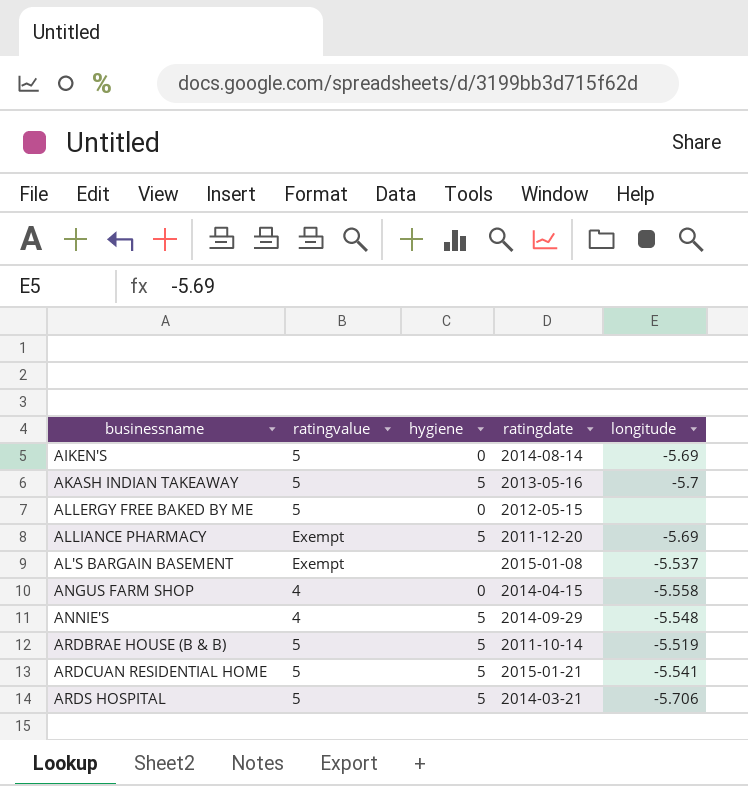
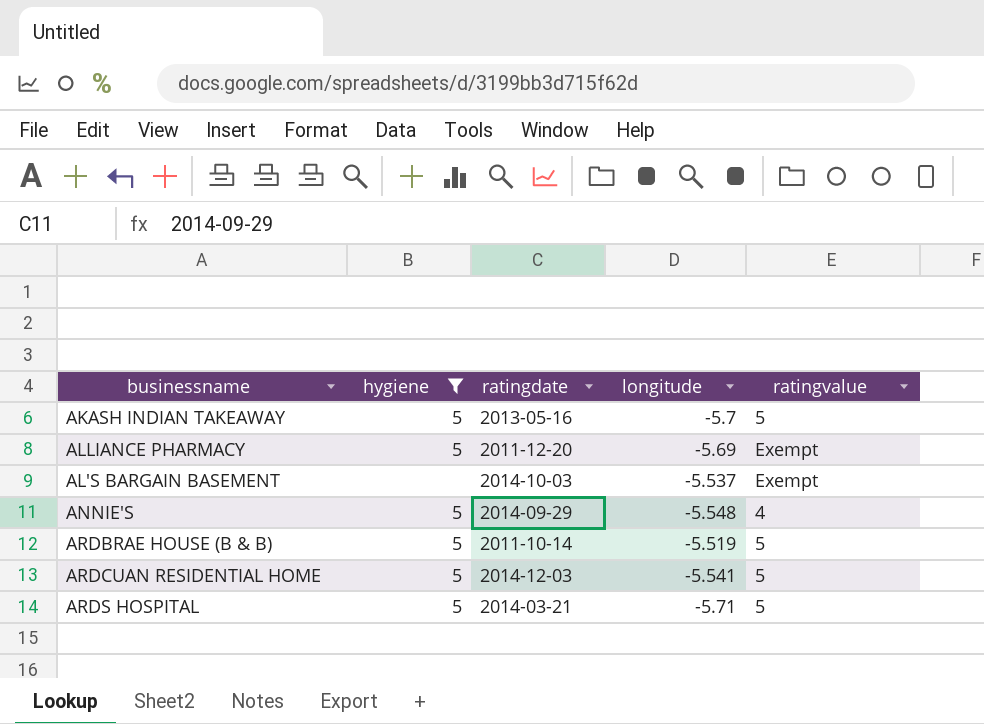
filter: none -> hygiene != 0
column ratingvalue | position: 2 -> 5
AL'S BARGAIN BASEMENT | ratingdate: 2015-01-08 -> 2014-10-03
ARDCUAN RESIDENTIAL HOME | ratingdate: 2015-01-21 -> 2014-12-03
ARDS HOSPITAL | longitude: -5.706 -> -5.71

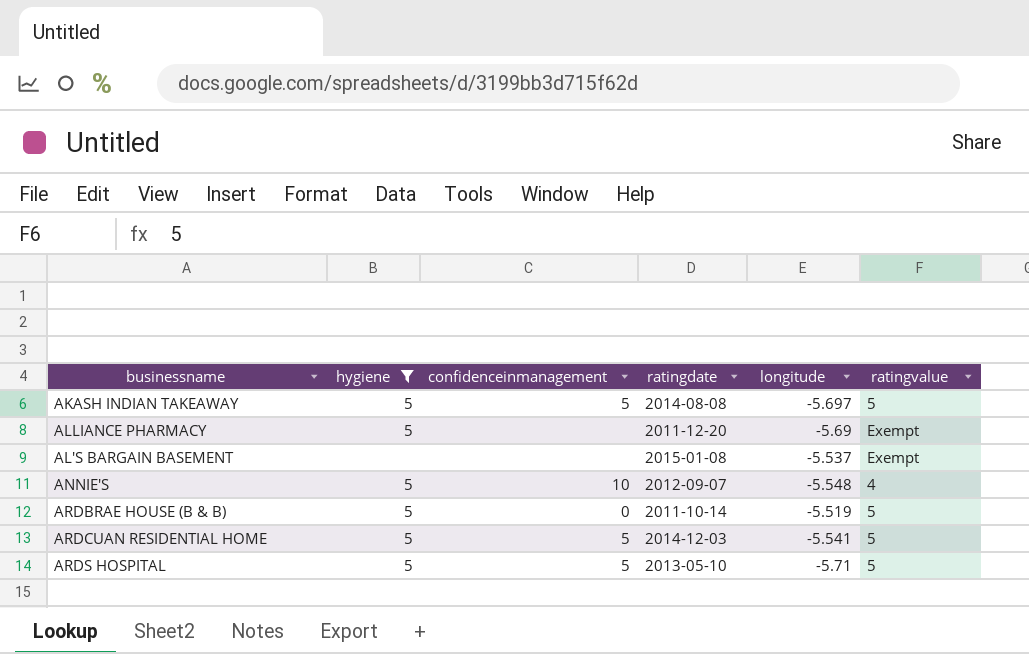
column confidenceinmanagement | position: none -> 3
AKASH INDIAN TAKEAWAY | ratingdate: 2013-05-16 -> 2014-08-08
AKASH INDIAN TAKEAWAY | longitude: -5.7 -> -5.697
AL'S BARGAIN BASEMENT | ratingdate: 2014-10-03 -> 2015-01-08
ANNIE'S | ratingdate: 2014-09-29 -> 2012-09-07
ARDS HOSPITAL | ratingdate: 2014-03-21 -> 2013-05-10

